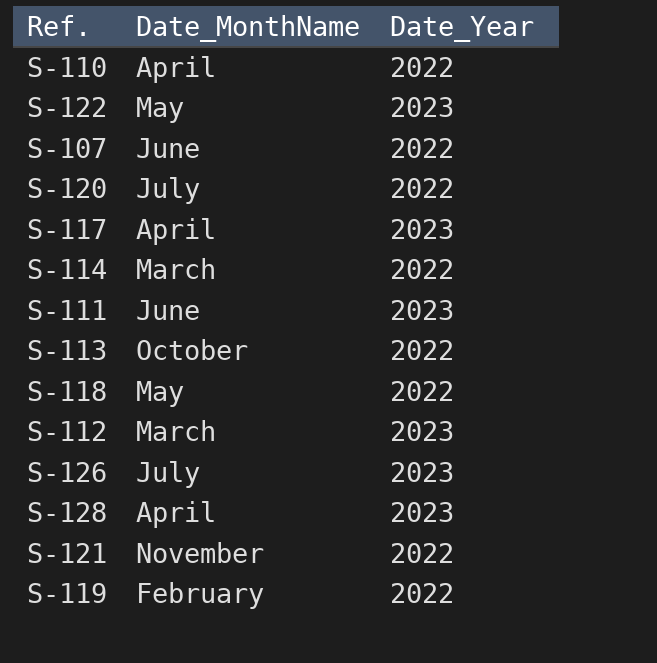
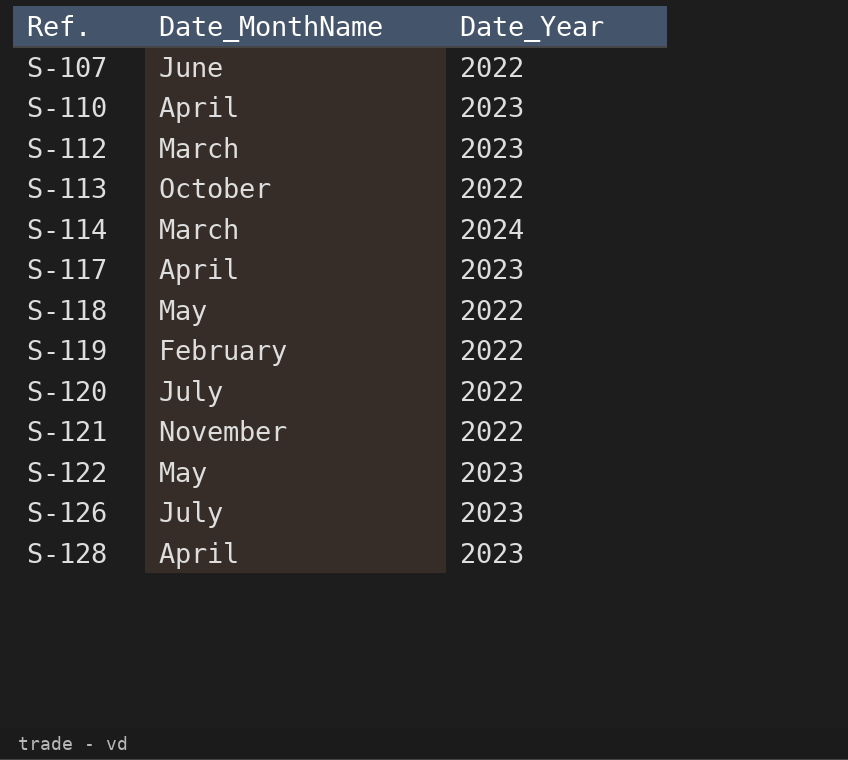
row order: none -> Ref. ascending
row S-111: June | 2023 -> none
S-110 | Date_Year: 2022 -> 2023
S-114 | Date_Year: 2022 -> 2024

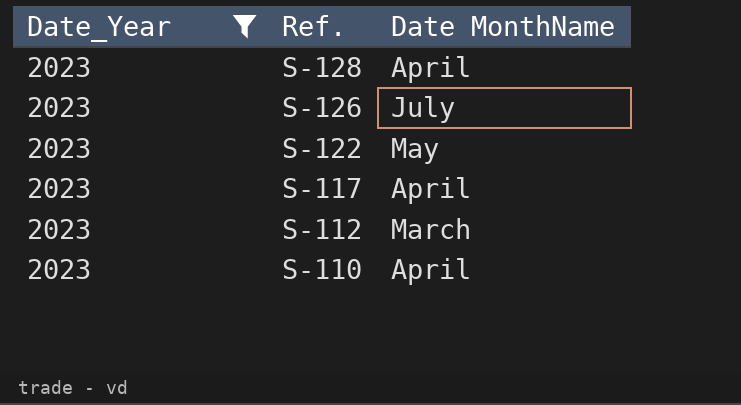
filter: none -> Date_Year = 2023
row order: Ref. ascending -> Ref. descending
column Date_Year | position: 3 -> 1
column name: Date_MonthName -> Date MonthName

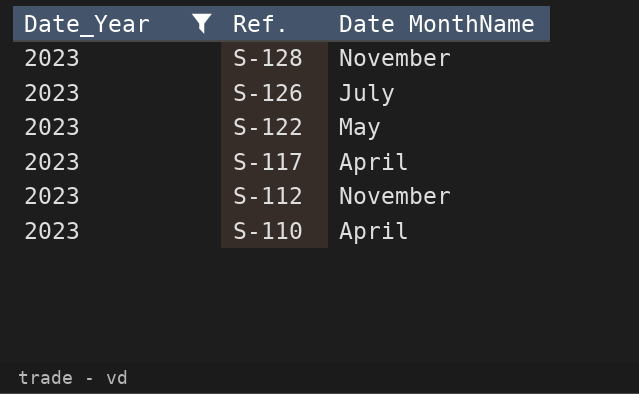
S-128 | Date MonthName: April -> November
S-112 | Date MonthName: March -> November

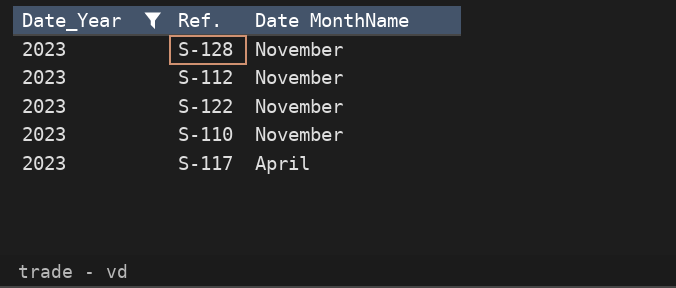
row order: Ref. descending -> Date MonthName descending
row S-126: 2023 | July -> none
S-122 | Date MonthName: May -> November
S-110 | Date MonthName: April -> November

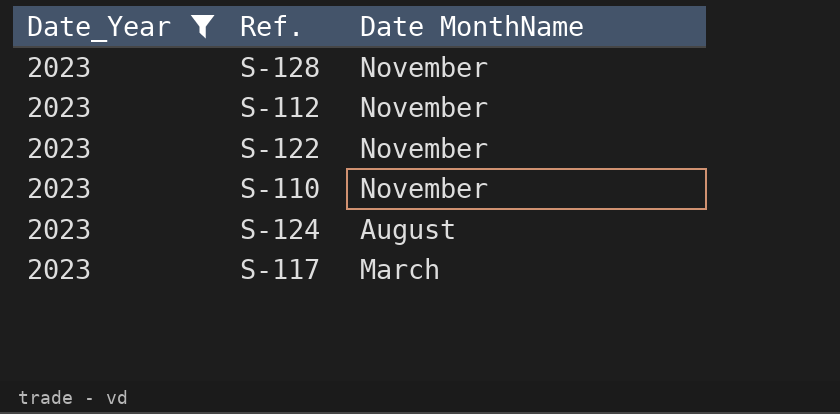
row S-124: none -> 2023 | August
S-117 | Date MonthName: April -> March

